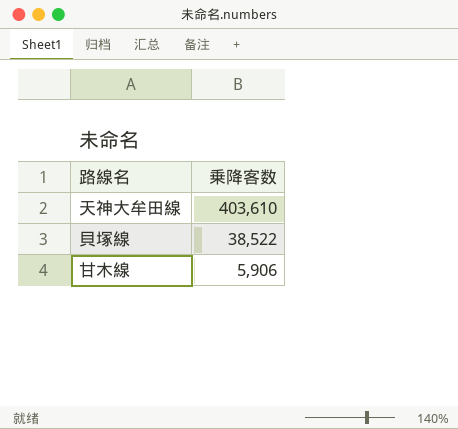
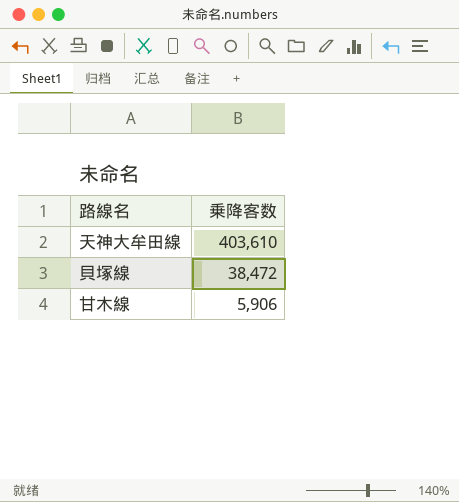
貝塚線 | 乗降客数: 38,522 -> 38,472

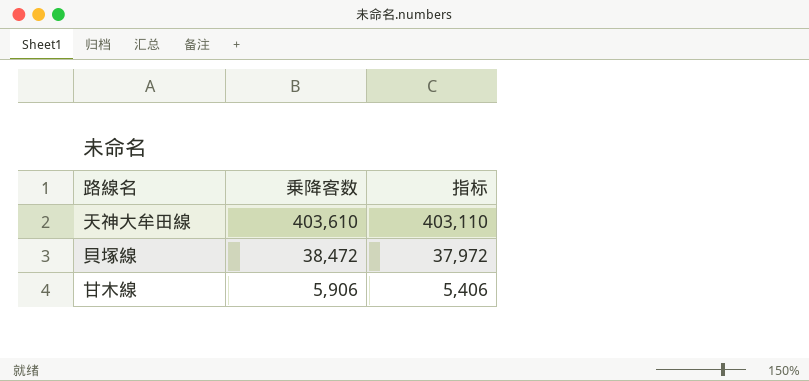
column 指标 | formula: none -> [乗降客数] - 500

